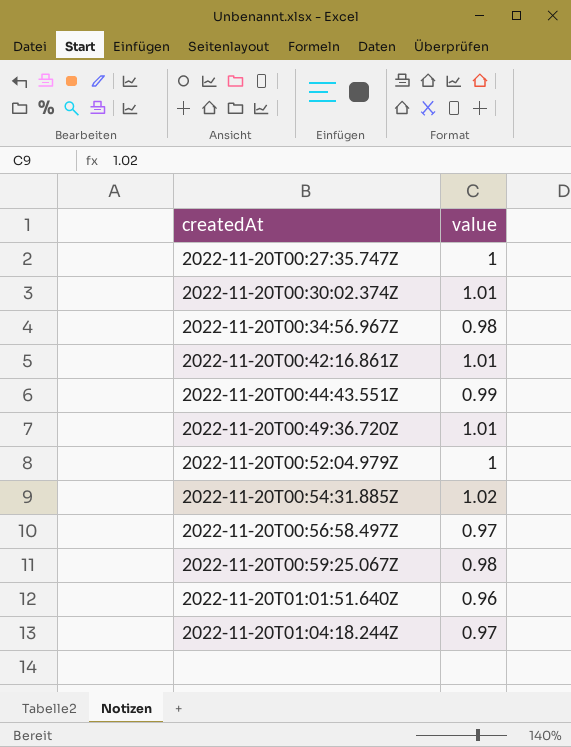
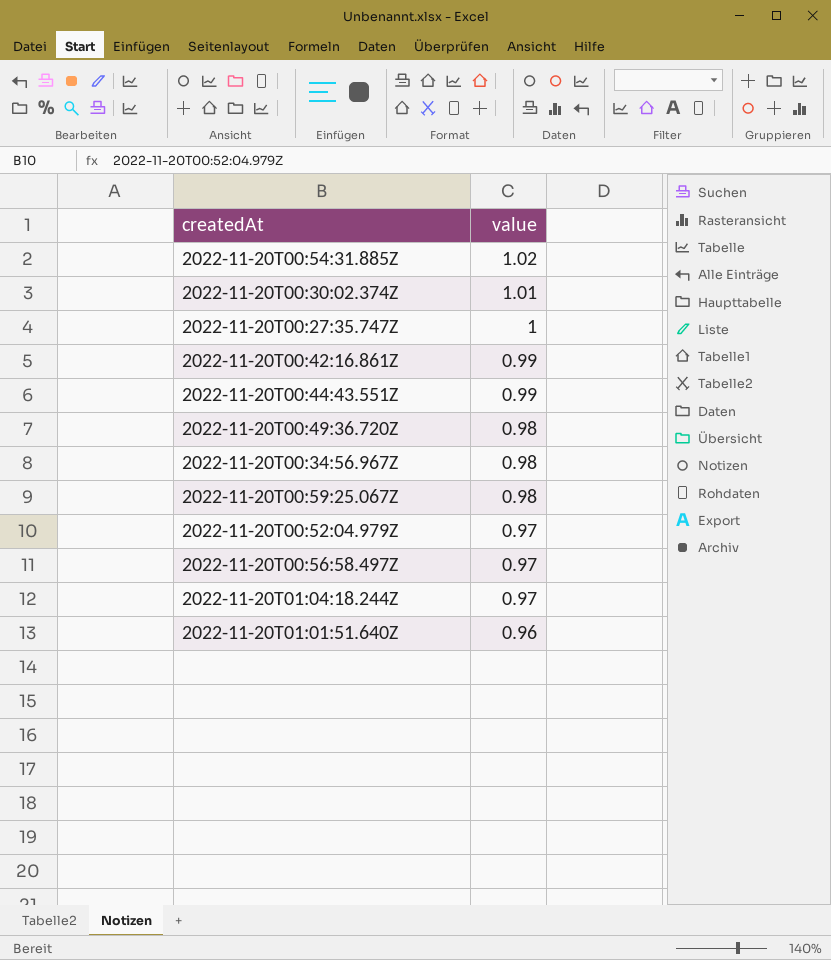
row order: createdAt ascending -> value descending
2022-11-20T00:42:16.861Z | value: 1.01 -> 0.99
2022-11-20T00:49:36.720Z | value: 1.01 -> 0.98
2022-11-20T00:52:04.979Z | value: 1 -> 0.97

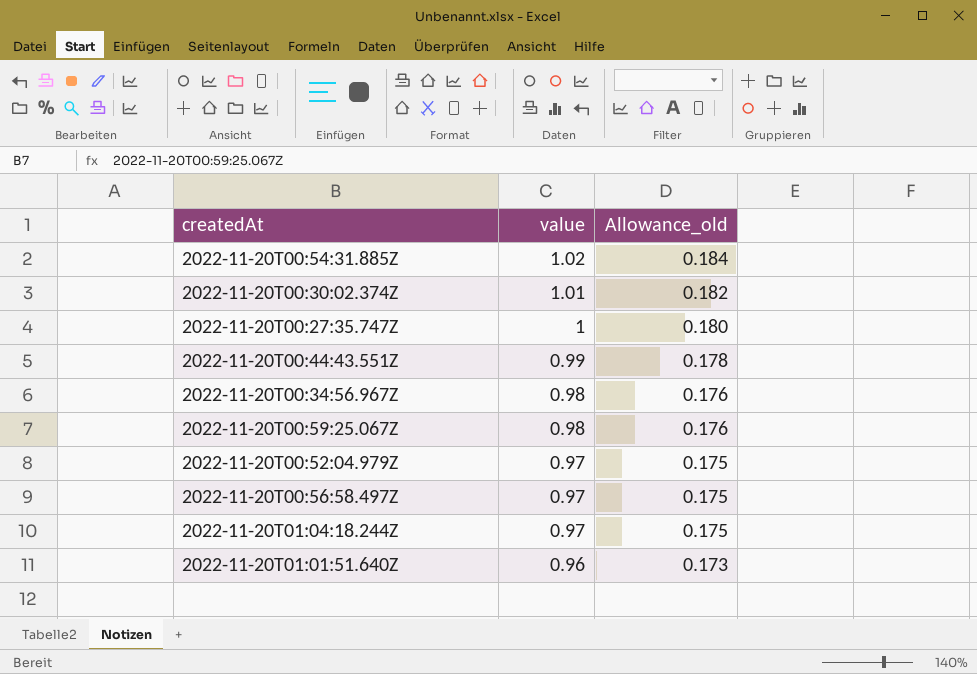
column Allowance_old | formula: none -> [value] * 0.18
row 2022-11-20T00:42:16.861Z: 0.99 -> none
row 2022-11-20T00:49:36.720Z: 0.98 -> none

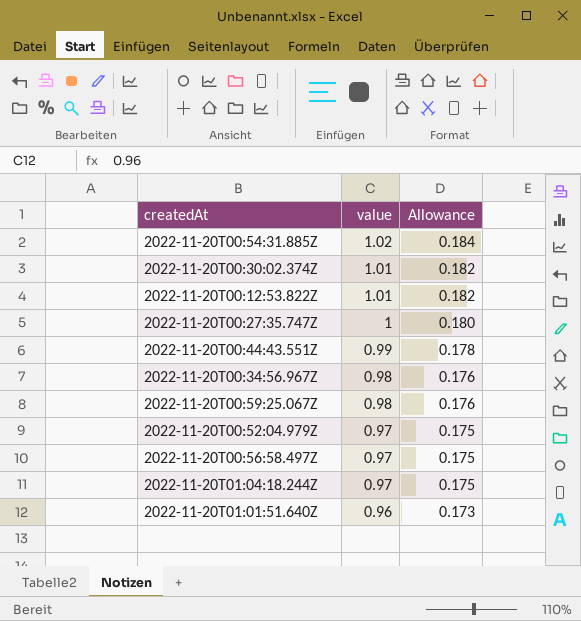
column name: Allowance_old -> Allowance
row 2022-11-20T00:12:53.822Z: none -> 1.01 | 0.182

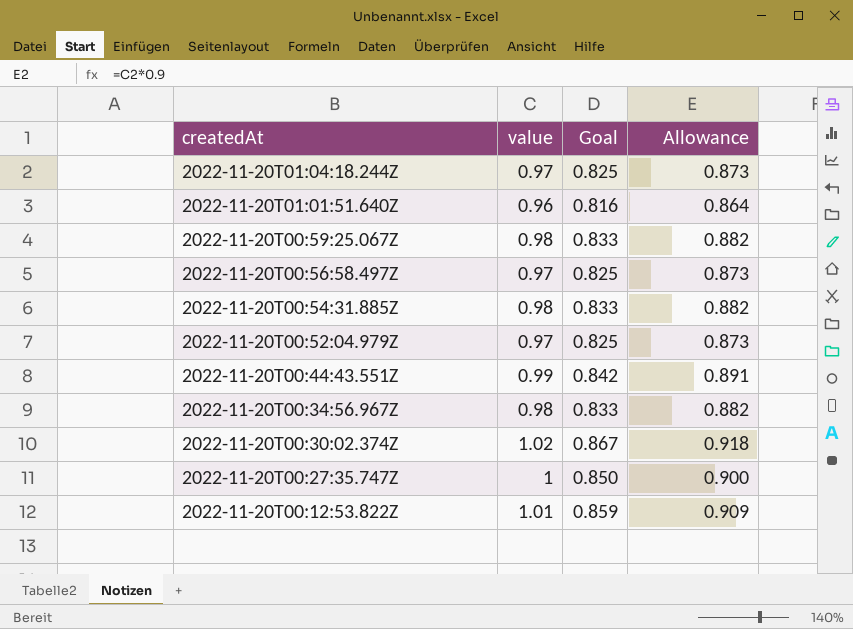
row order: value descending -> createdAt descending
column Goal | formula: none -> [value] * 0.85
column Allowance | formula: [value] * 0.18 -> [value] * 0.9
2022-11-20T00:54:31.885Z | value: 1.02 -> 0.98
2022-11-20T00:30:02.374Z | value: 1.01 -> 1.02

